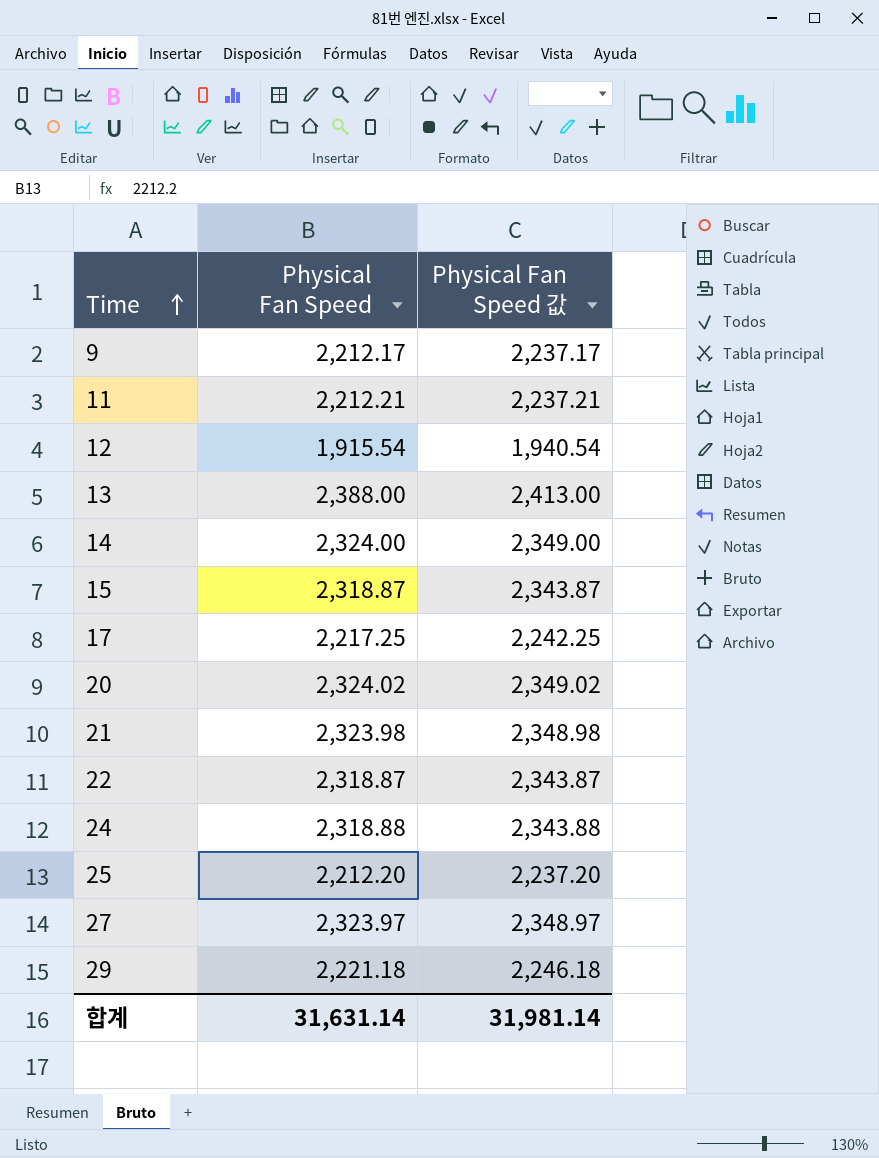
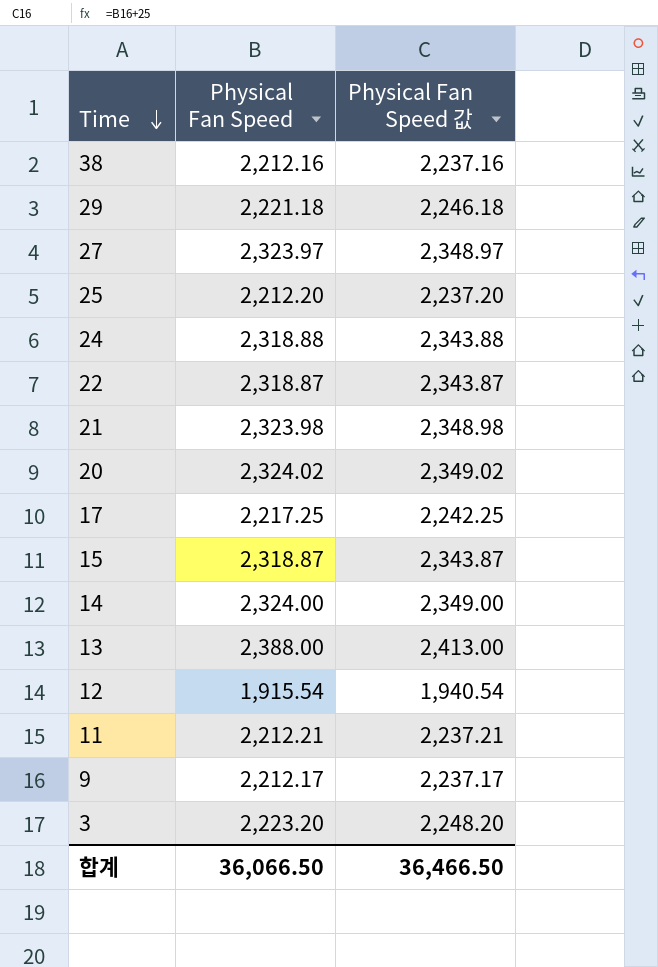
row order: Time ascending -> Time descending
row 38: none -> 2,212.16 | 2,237.16
row 3: none -> 2,223.20 | 2,248.20
합계 | Physical Fan Speed: 31,631.14 -> 36,066.50
합계 | Physical Fan Speed 값: 31,981.14 -> 36,466.50

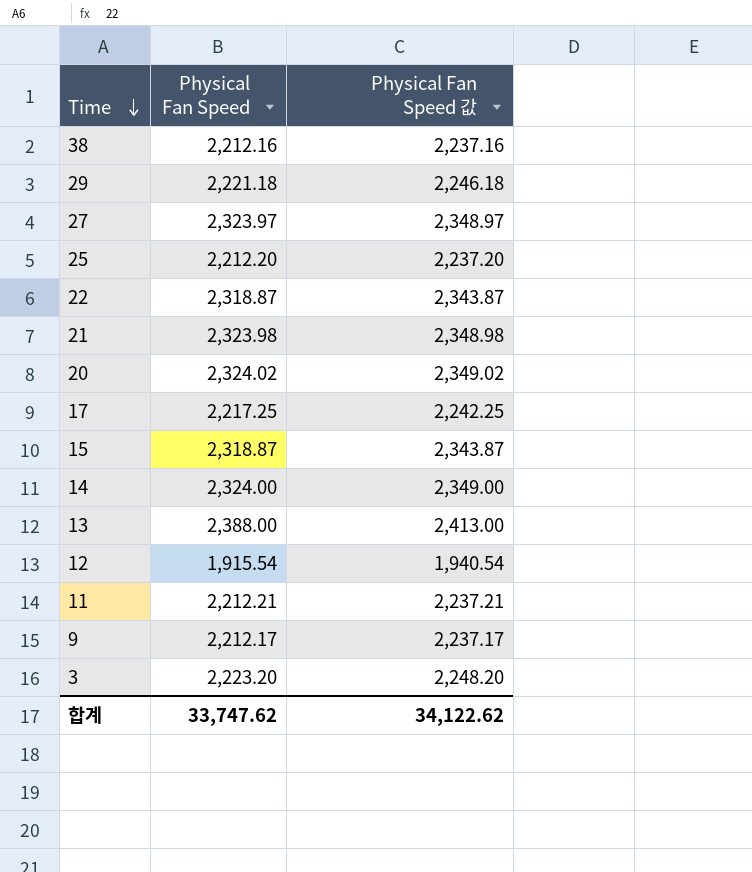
row 24: 2,318.88 | 2,343.88 -> none
합계 | Physical Fan Speed: 36,066.50 -> 33,747.62
합계 | Physical Fan Speed 값: 36,466.50 -> 34,122.62

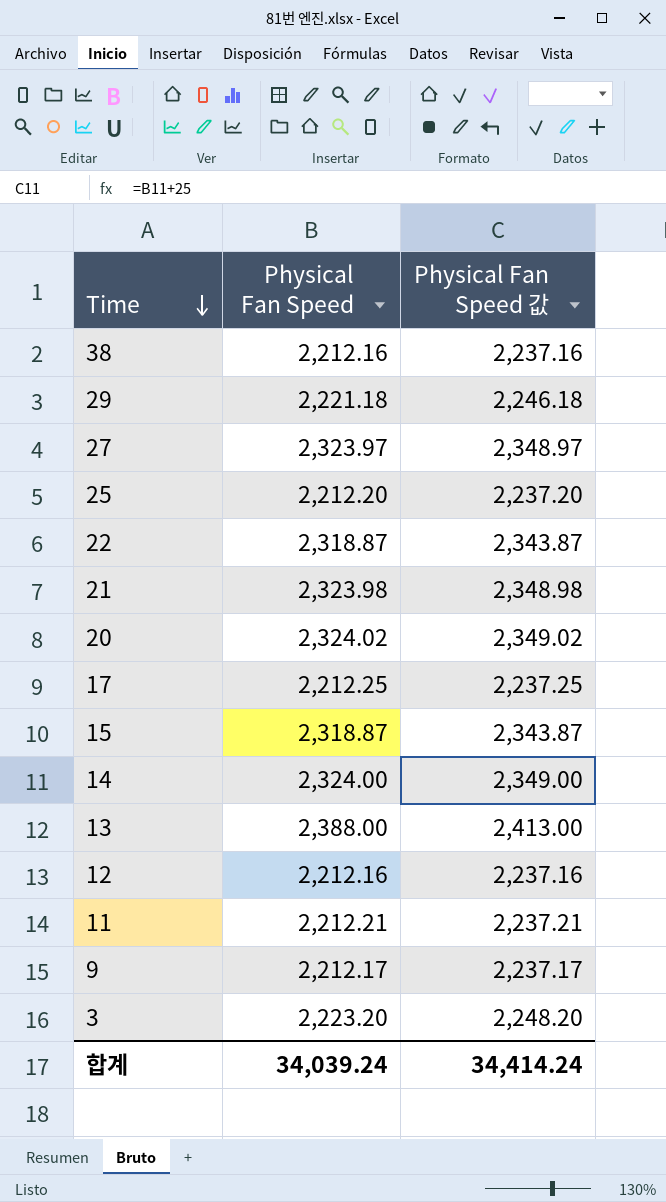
17 | Physical Fan Speed: 2,217.25 -> 2,212.25
17 | Physical Fan Speed 값: 2,242.25 -> 2,237.25
12 | Physical Fan Speed: 1,915.54 -> 2,212.16
12 | Physical Fan Speed 값: 1,940.54 -> 2,237.16
합계 | Physical Fan Speed: 33,747.62 -> 34,039.24
합계 | Physical Fan Speed 값: 34,122.62 -> 34,414.24

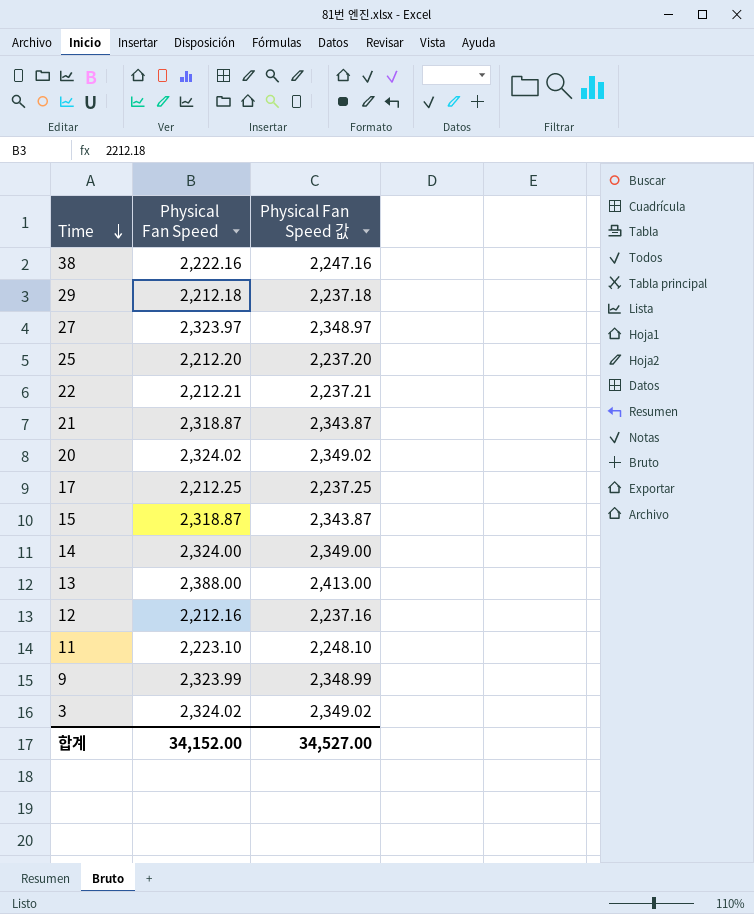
38 | Physical Fan Speed: 2,212.16 -> 2,222.16
38 | Physical Fan Speed 값: 2,237.16 -> 2,247.16
29 | Physical Fan Speed: 2,221.18 -> 2,212.18
29 | Physical Fan Speed 값: 2,246.18 -> 2,237.18
22 | Physical Fan Speed: 2,318.87 -> 2,212.21
22 | Physical Fan Speed 값: 2,343.87 -> 2,237.21
21 | Physical Fan Speed: 2,323.98 -> 2,318.87
21 | Physical Fan Speed 값: 2,348.98 -> 2,343.87
11 | Physical Fan Speed: 2,212.21 -> 2,223.10
11 | Physical Fan Speed 값: 2,237.21 -> 2,248.10
9 | Physical Fan Speed: 2,212.17 -> 2,323.99
9 | Physical Fan Speed 값: 2,237.17 -> 2,348.99
3 | Physical Fan Speed: 2,223.20 -> 2,324.02
3 | Physical Fan Speed 값: 2,248.20 -> 2,349.02
합계 | Physical Fan Speed: 34,039.24 -> 34,152.00
합계 | Physical Fan Speed 값: 34,414.24 -> 34,527.00

